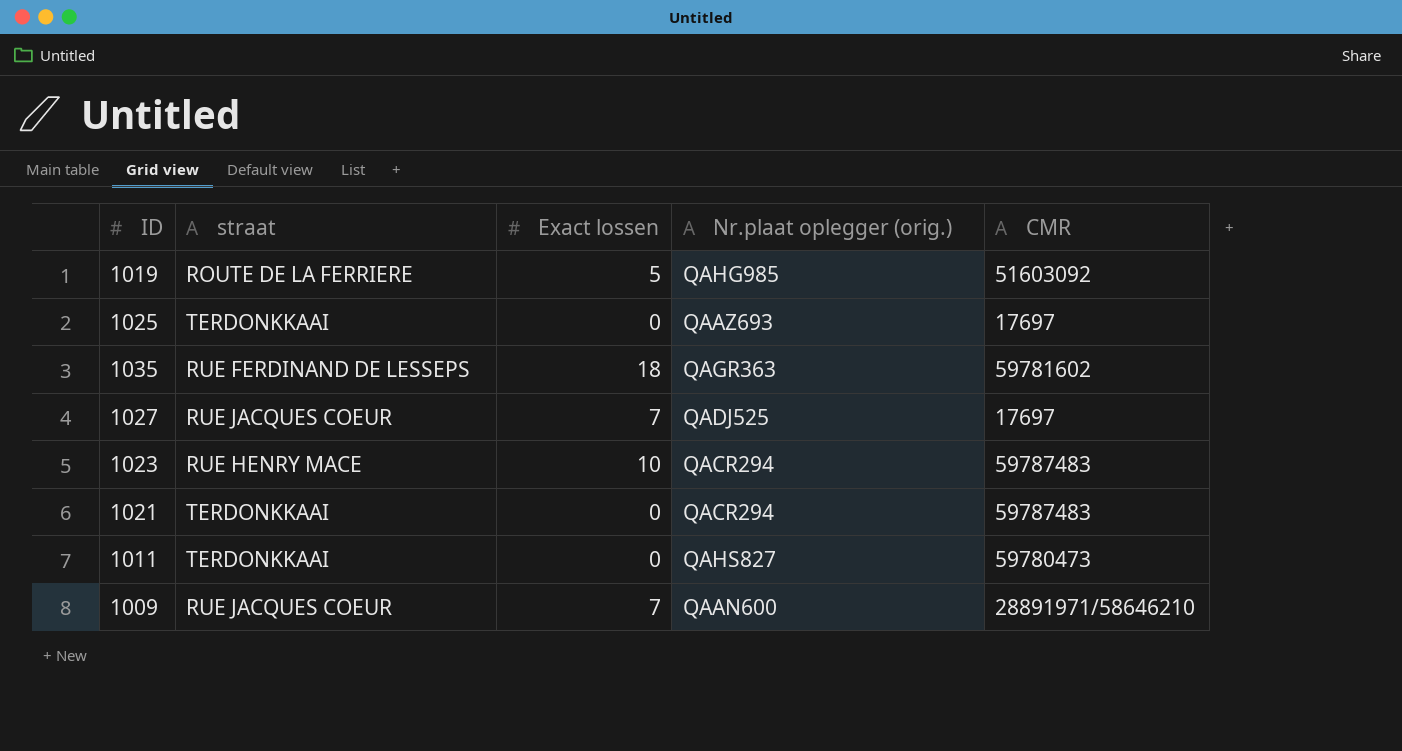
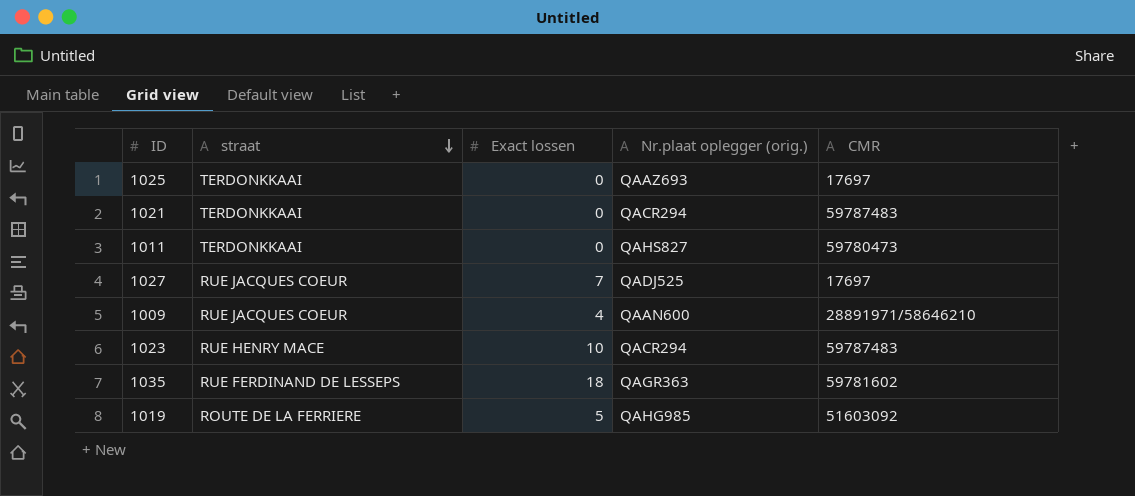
row order: none -> straat descending
1009 | Exact lossen: 7 -> 4

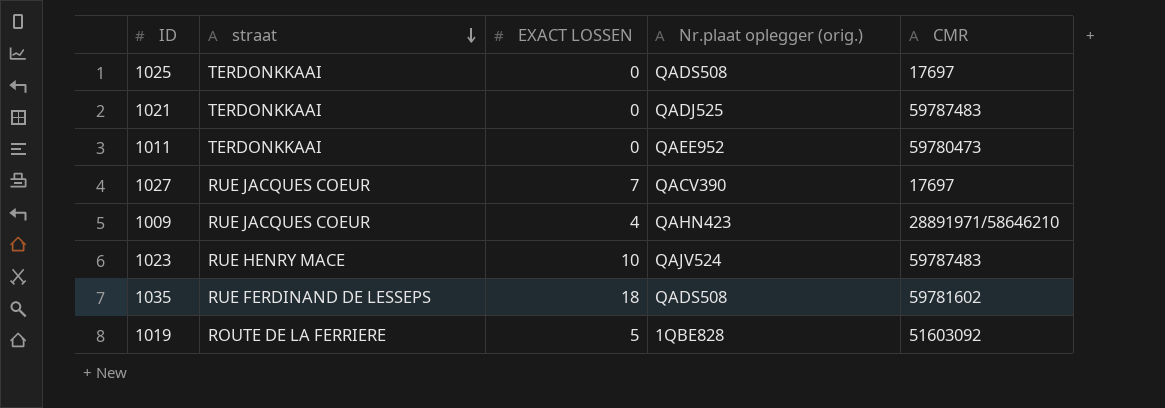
column name: Exact lossen -> EXACT LOSSEN
1025 | Nr.plaat oplegger (orig.): QAAZ693 -> QADS508
1021 | Nr.plaat oplegger (orig.): QACR294 -> QADJ525
1011 | Nr.plaat oplegger (orig.): QAHS827 -> QAEE952
1027 | Nr.plaat oplegger (orig.): QADJ525 -> QACV390
1009 | Nr.plaat oplegger (orig.): QAAN600 -> QAHN423
1023 | Nr.plaat oplegger (orig.): QACR294 -> QAJV524
1035 | Nr.plaat oplegger (orig.): QAGR363 -> QADS508
1019 | Nr.plaat oplegger (orig.): QAHG985 -> 1QBE828

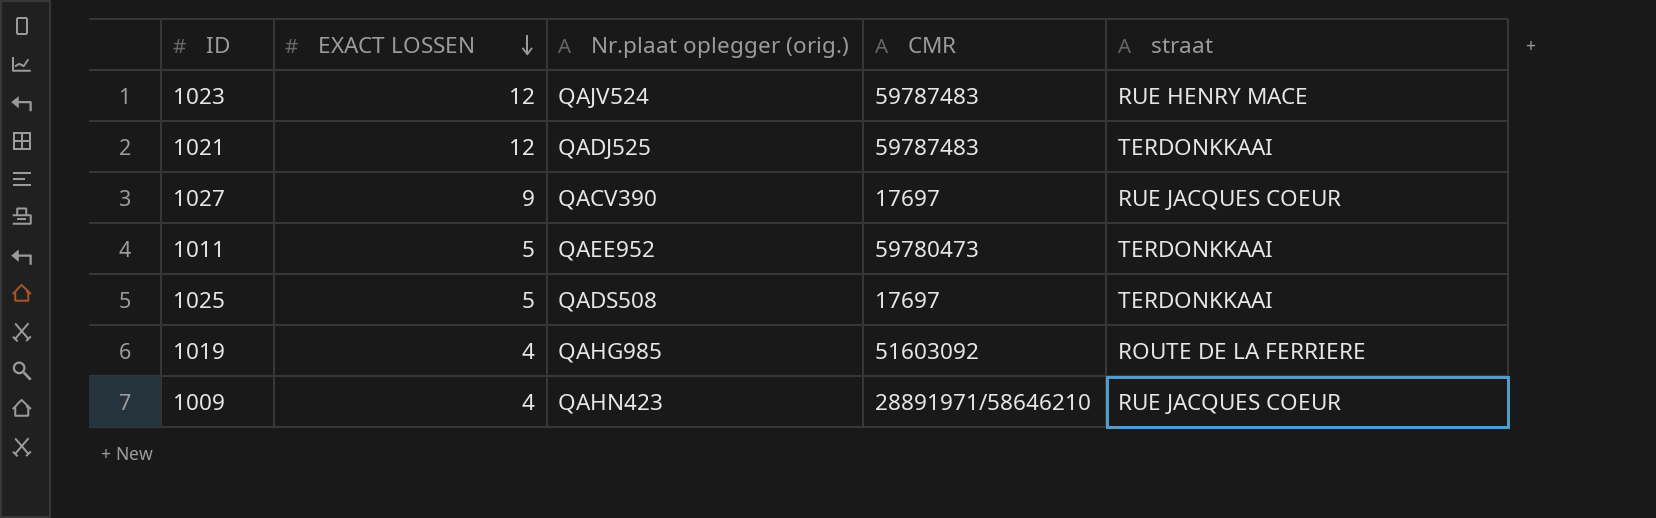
row order: straat descending -> EXACT LOSSEN descending
column straat | position: 2 -> 5
row 1035: RUE FERDINAND DE LESSEPS | 18 | QADS508 | 59781602 -> none
1023 | EXACT LOSSEN: 10 -> 12
1021 | EXACT LOSSEN: 0 -> 12
1027 | EXACT LOSSEN: 7 -> 9
1011 | EXACT LOSSEN: 0 -> 5
1025 | EXACT LOSSEN: 0 -> 5
1019 | EXACT LOSSEN: 5 -> 4
1019 | Nr.plaat oplegger (orig.): 1QBE828 -> QAHG985

